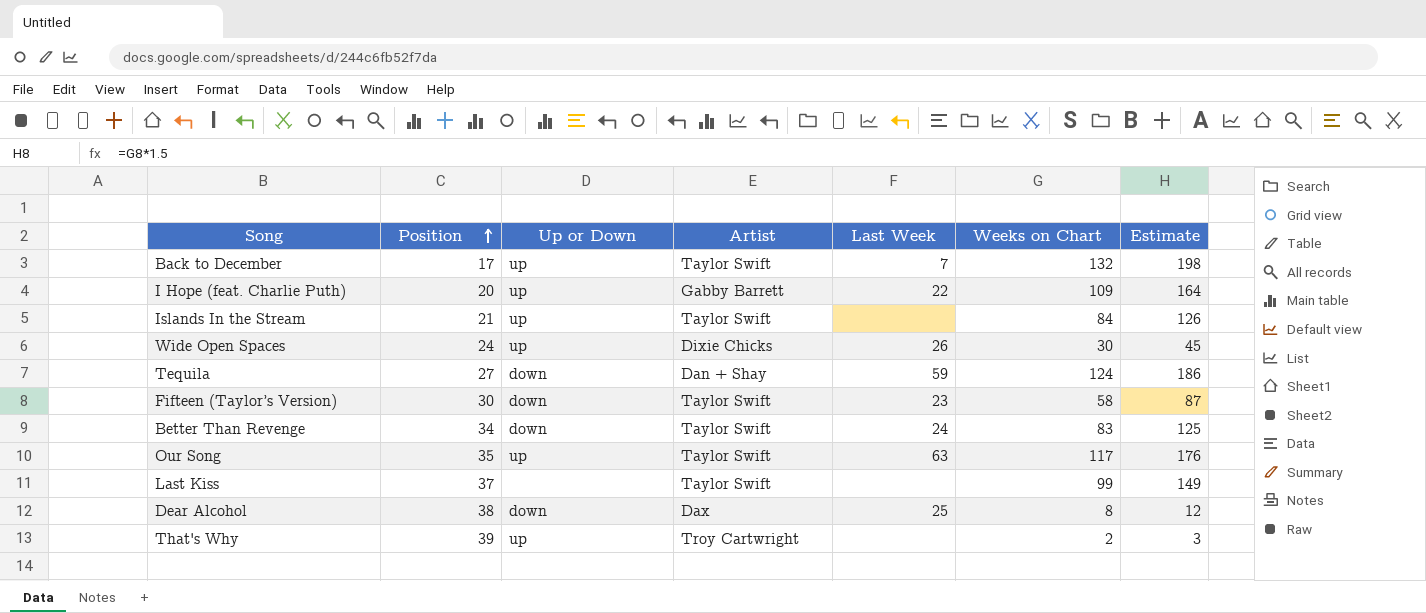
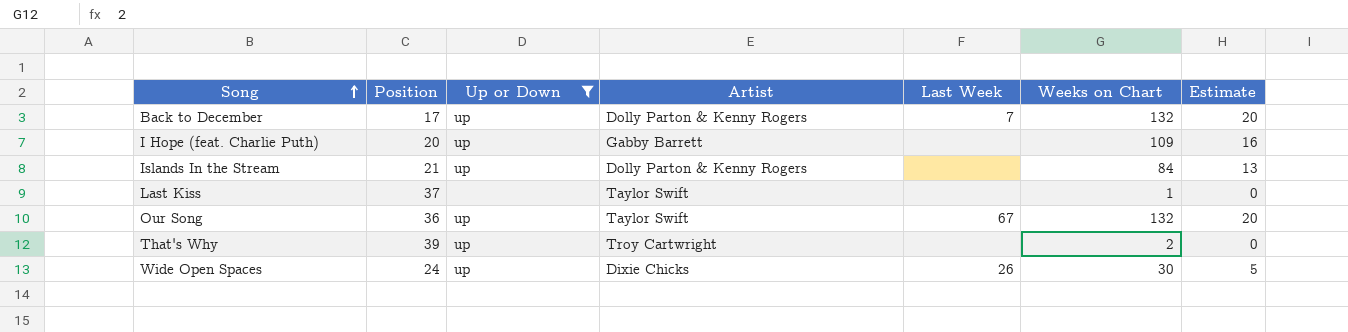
filter: none -> Up or Down != down
row order: Position ascending -> Song ascending
column Estimate | formula: [Weeks on Chart] * 1.5 -> [Weeks on Chart] * 0.15
Back to December | Artist: Taylor Swift -> Dolly Parton & Kenny Rogers
I Hope (feat. Charlie Puth) | Last Week: 22 -> none
Islands In the Stream | Artist: Taylor Swift -> Dolly Parton & Kenny Rogers
Last Kiss | Weeks on Chart: 99 -> 1
Our Song | Position: 35 -> 36
Our Song | Last Week: 63 -> 67
Our Song | Weeks on Chart: 117 -> 132

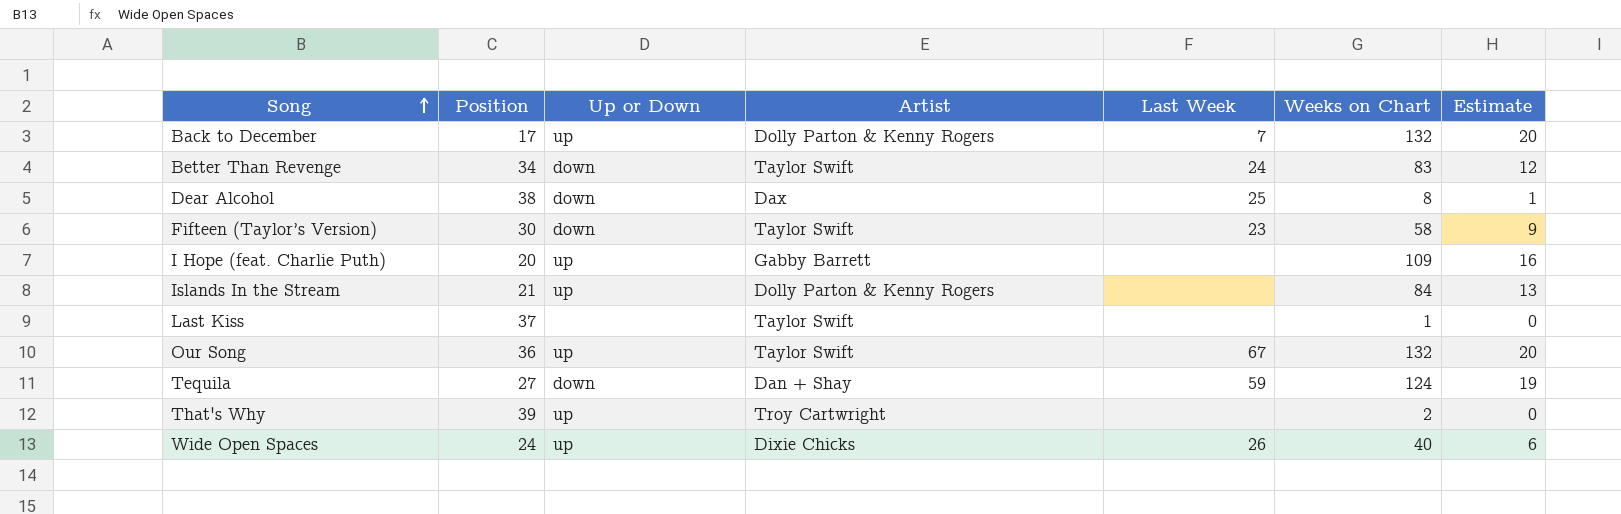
filter: Up or Down != down -> none
Wide Open Spaces | Weeks on Chart: 30 -> 40
Wide Open Spaces | Estimate: 5 -> 6

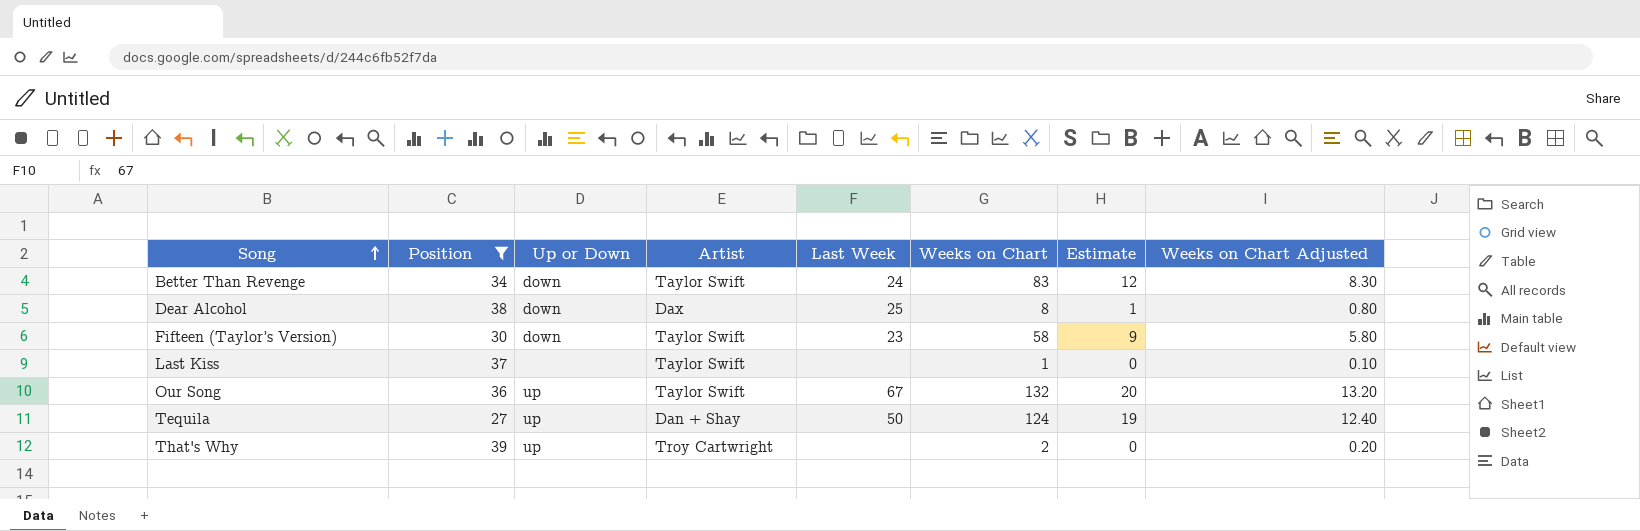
filter: none -> Position >= 27
column Weeks on Chart Adjusted | formula: none -> [Weeks on Chart] * 0.1
Tequila | Up or Down: down -> up
Tequila | Last Week: 59 -> 50

